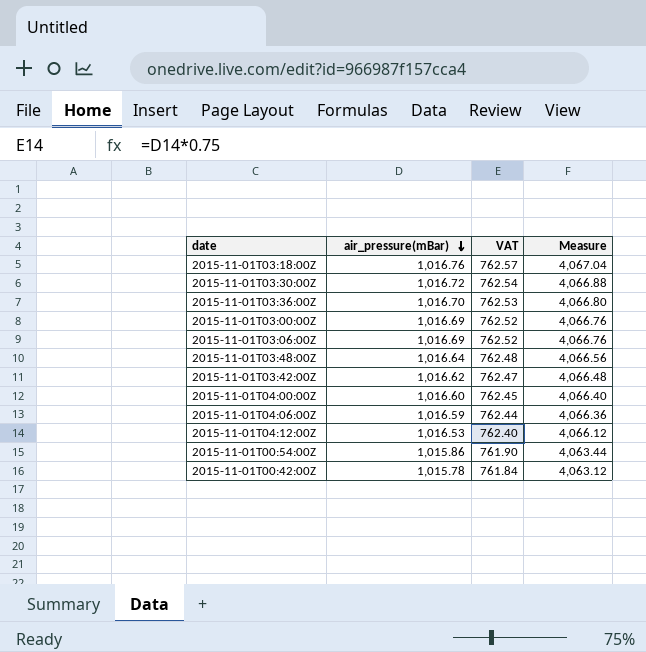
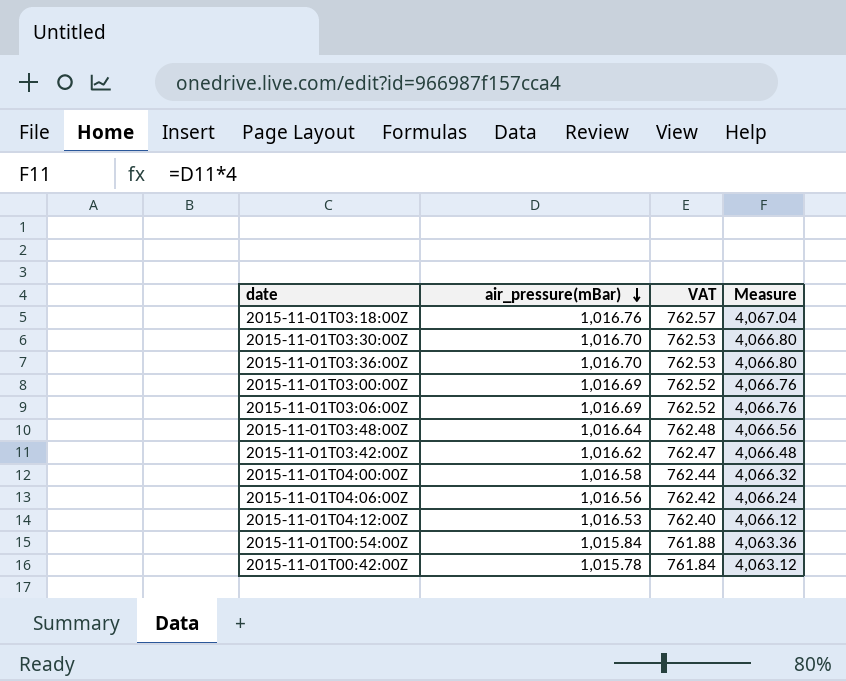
2015-11-01T03:30:00Z | air_pressure(mBar): 1,016.72 -> 1,016.70
2015-11-01T03:30:00Z | VAT: 762.54 -> 762.53
2015-11-01T03:30:00Z | Measure: 4,066.88 -> 4,066.80
2015-11-01T04:00:00Z | air_pressure(mBar): 1,016.60 -> 1,016.58
2015-11-01T04:00:00Z | VAT: 762.45 -> 762.44
2015-11-01T04:00:00Z | Measure: 4,066.40 -> 4,066.32
2015-11-01T04:06:00Z | air_pressure(mBar): 1,016.59 -> 1,016.56
2015-11-01T04:06:00Z | VAT: 762.44 -> 762.42
2015-11-01T04:06:00Z | Measure: 4,066.36 -> 4,066.24
2015-11-01T00:54:00Z | air_pressure(mBar): 1,015.86 -> 1,015.84
2015-11-01T00:54:00Z | VAT: 761.90 -> 761.88
2015-11-01T00:54:00Z | Measure: 4,063.44 -> 4,063.36

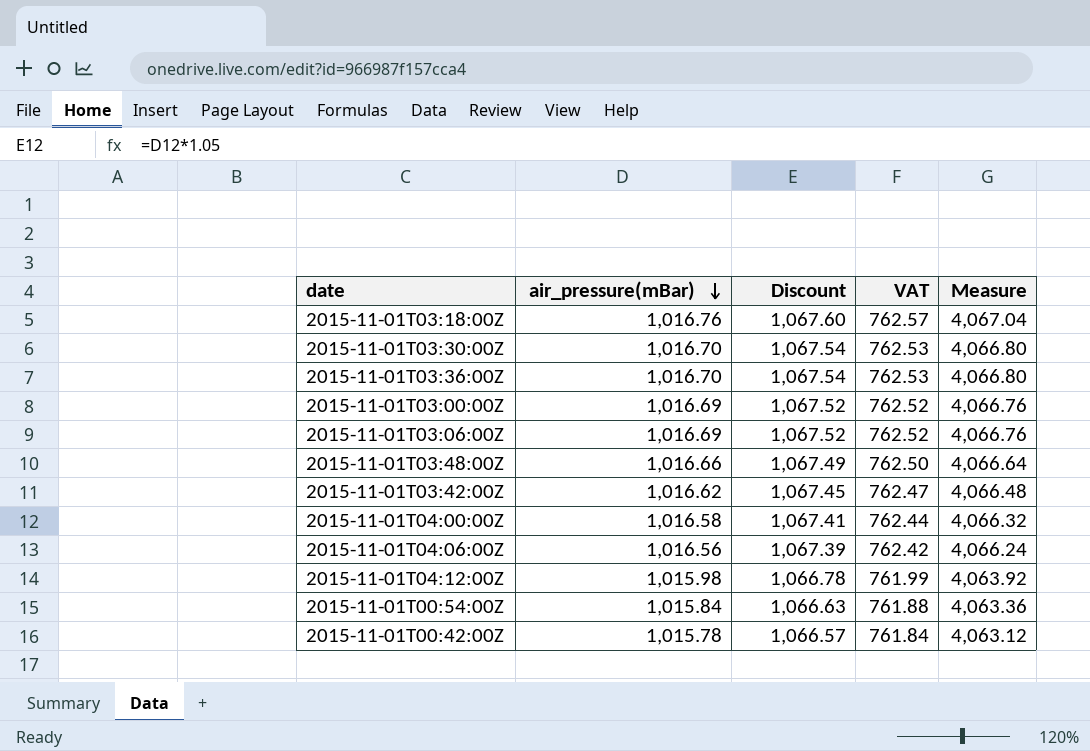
column Discount | formula: none -> [air_pressure(mBar)] * 1.05
2015-11-01T03:48:00Z | air_pressure(mBar): 1,016.64 -> 1,016.66
2015-11-01T03:48:00Z | VAT: 762.48 -> 762.50
2015-11-01T03:48:00Z | Measure: 4,066.56 -> 4,066.64
2015-11-01T04:12:00Z | air_pressure(mBar): 1,016.53 -> 1,015.98
2015-11-01T04:12:00Z | VAT: 762.40 -> 761.99
2015-11-01T04:12:00Z | Measure: 4,066.12 -> 4,063.92

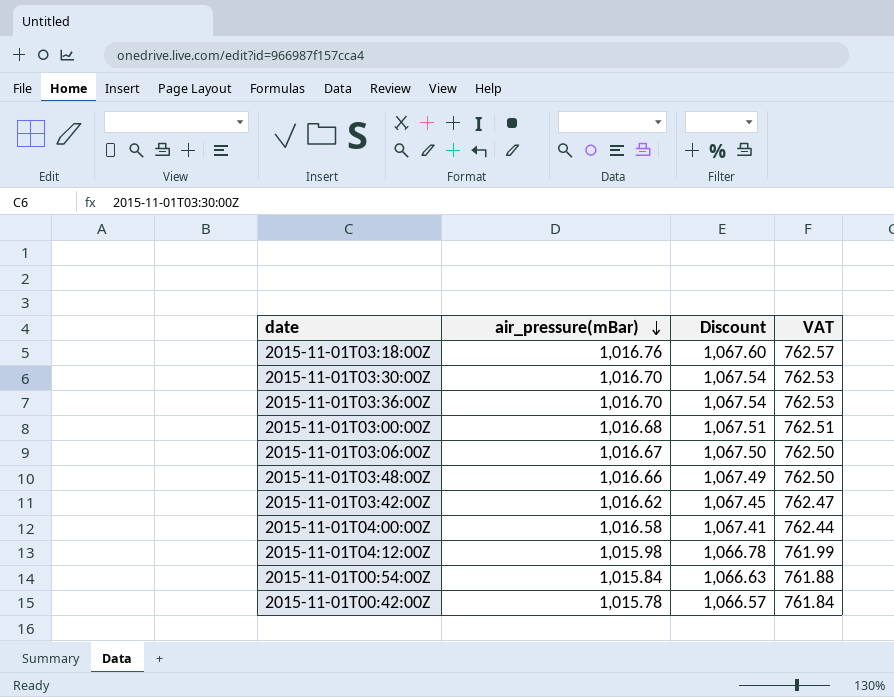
column Measure | formula: [air_pressure(mBar)] * 4 -> none
row 2015-11-01T04:06:00Z: 1,016.56 | 1,067.39 | 762.42 | 4,066.24 -> none
2015-11-01T03:00:00Z | air_pressure(mBar): 1,016.69 -> 1,016.68
2015-11-01T03:00:00Z | Discount: 1,067.52 -> 1,067.51
2015-11-01T03:00:00Z | VAT: 762.52 -> 762.51
2015-11-01T03:06:00Z | air_pressure(mBar): 1,016.69 -> 1,016.67
2015-11-01T03:06:00Z | Discount: 1,067.52 -> 1,067.50
2015-11-01T03:06:00Z | VAT: 762.52 -> 762.50

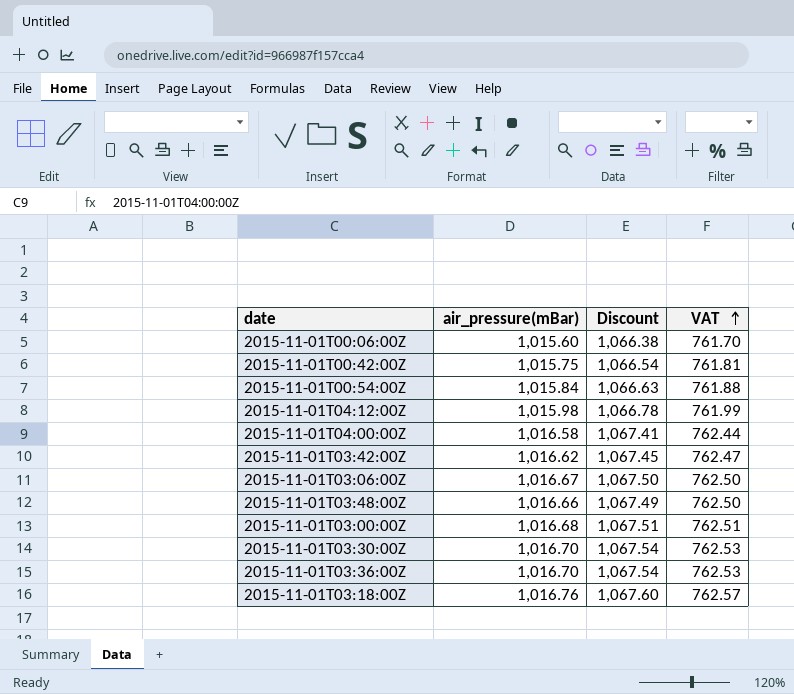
row order: air_pressure(mBar) descending -> VAT ascending
row 2015-11-01T00:06:00Z: none -> 1,015.60 | 1,066.38 | 761.70
2015-11-01T00:42:00Z | air_pressure(mBar): 1,015.78 -> 1,015.75
2015-11-01T00:42:00Z | Discount: 1,066.57 -> 1,066.54
2015-11-01T00:42:00Z | VAT: 761.84 -> 761.81

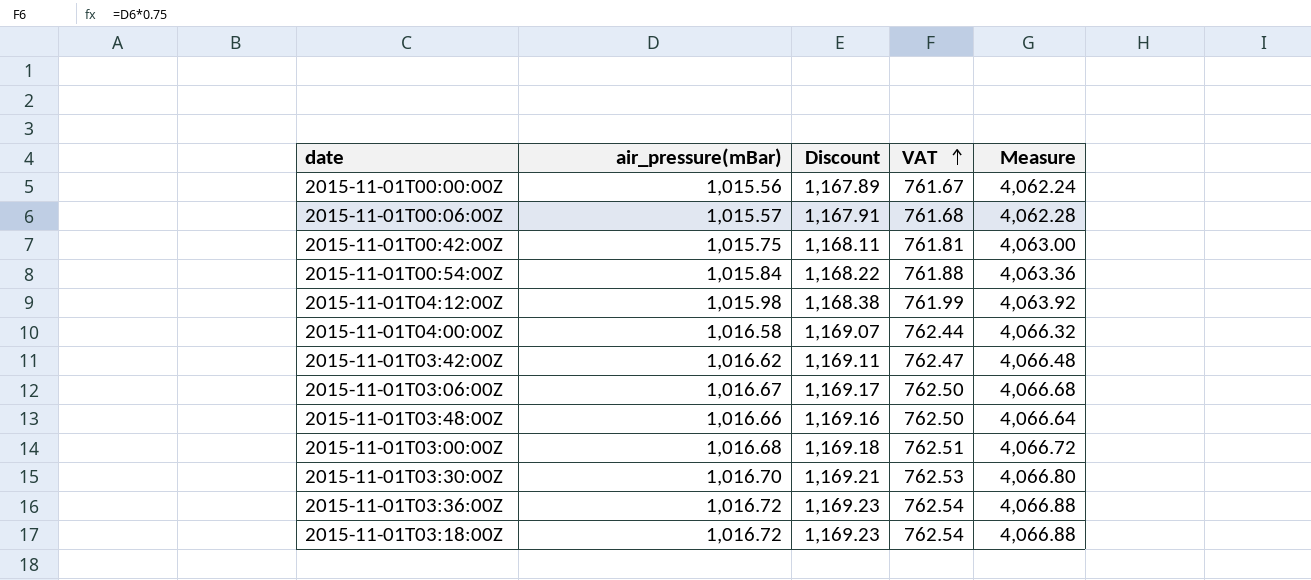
column Discount | formula: [air_pressure(mBar)] * 1.05 -> [air_pressure(mBar)] * 1.15
column Measure | formula: none -> [air_pressure(mBar)] * 4
row 2015-11-01T00:00:00Z: none -> 1,015.56 | 1,167.89 | 761.67 | 4,062.24
2015-11-01T00:06:00Z | air_pressure(mBar): 1,015.60 -> 1,015.57
2015-11-01T00:06:00Z | VAT: 761.70 -> 761.68
2015-11-01T03:36:00Z | air_pressure(mBar): 1,016.70 -> 1,016.72
2015-11-01T03:36:00Z | VAT: 762.53 -> 762.54
2015-11-01T03:18:00Z | air_pressure(mBar): 1,016.76 -> 1,016.72
2015-11-01T03:18:00Z | VAT: 762.57 -> 762.54

